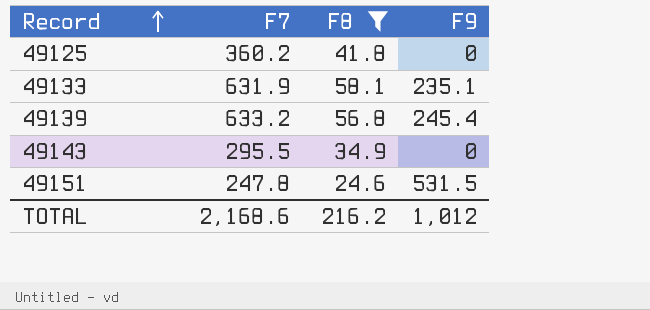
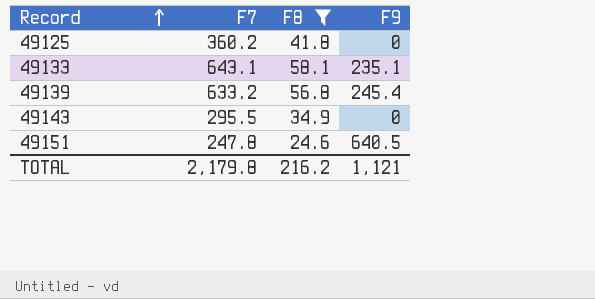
49133 | F7: 631.9 -> 643.1
49151 | F9: 531.5 -> 640.5
TOTAL | F7: 2,168.6 -> 2,179.8
TOTAL | F9: 1,012 -> 1,121

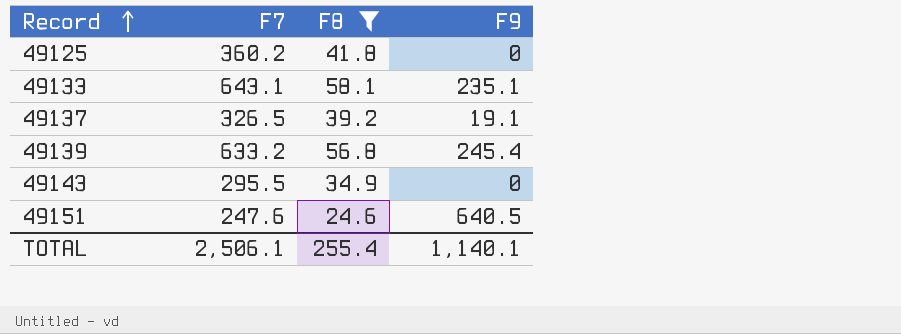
row 49137: none -> 326.5 | 39.2 | 19.1
49151 | F7: 247.8 -> 247.6
TOTAL | F7: 2,179.8 -> 2,506.1
TOTAL | F8: 216.2 -> 255.4
TOTAL | F9: 1,121 -> 1,140.1

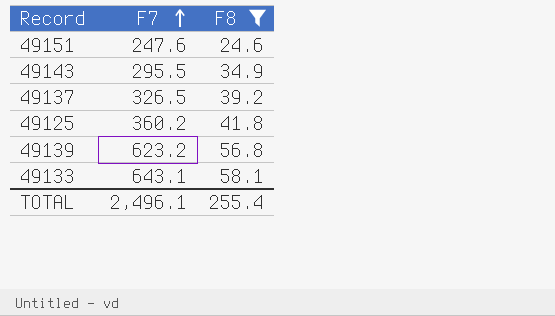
row order: Record ascending -> F7 ascending
column F9 | position: 4 -> none
49139 | F7: 633.2 -> 623.2
TOTAL | F7: 2,506.1 -> 2,496.1

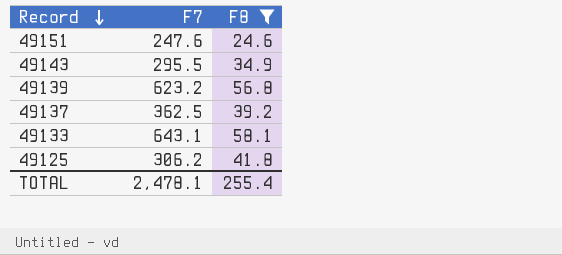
row order: F7 ascending -> Record descending
49137 | F7: 326.5 -> 362.5
49125 | F7: 360.2 -> 306.2
TOTAL | F7: 2,496.1 -> 2,478.1

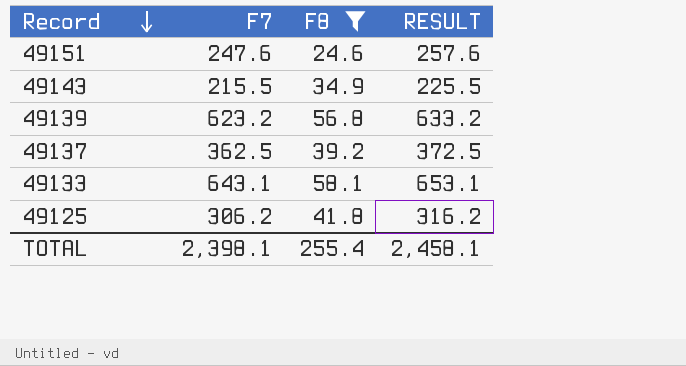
column RESULT | formula: none -> [F7] + 10
49143 | F7: 295.5 -> 215.5
TOTAL | F7: 2,478.1 -> 2,398.1

